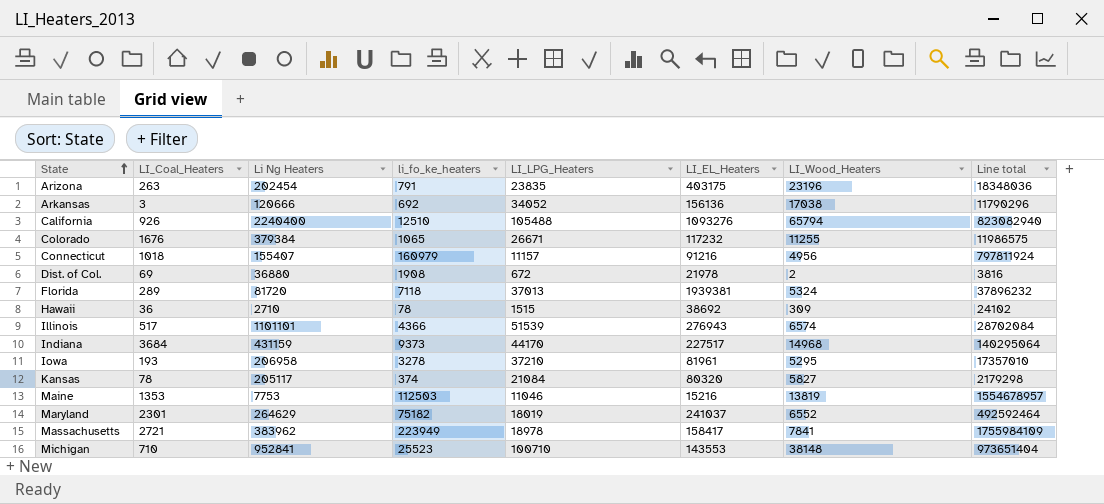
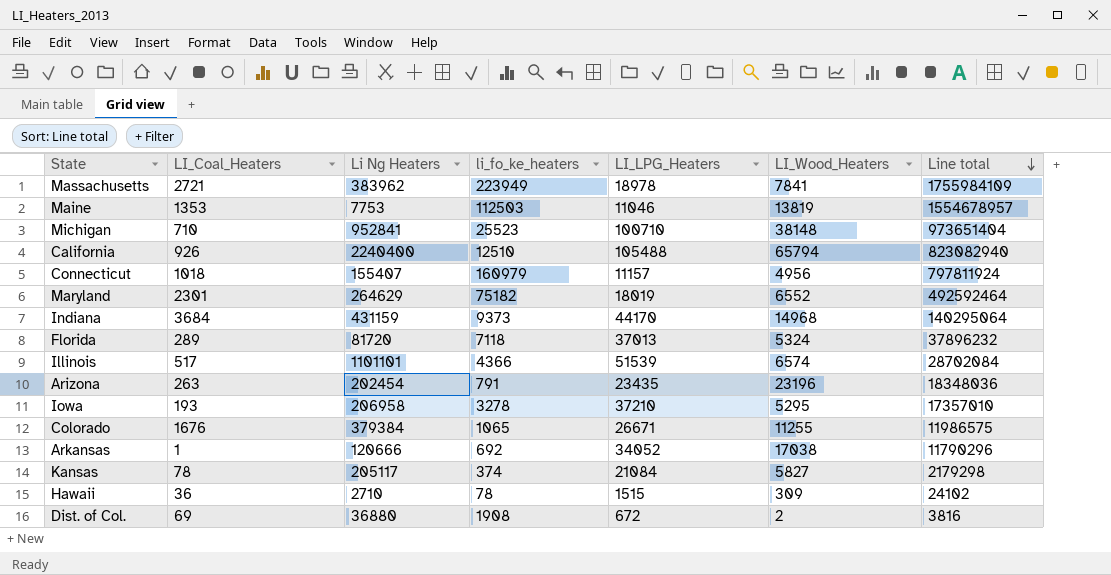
row order: State ascending -> Line total descending
column LI_EL_Heaters | position: 6 -> none
Arizona | LI_LPG_Heaters: 23835 -> 23435
Arkansas | LI_Coal_Heaters: 3 -> 1

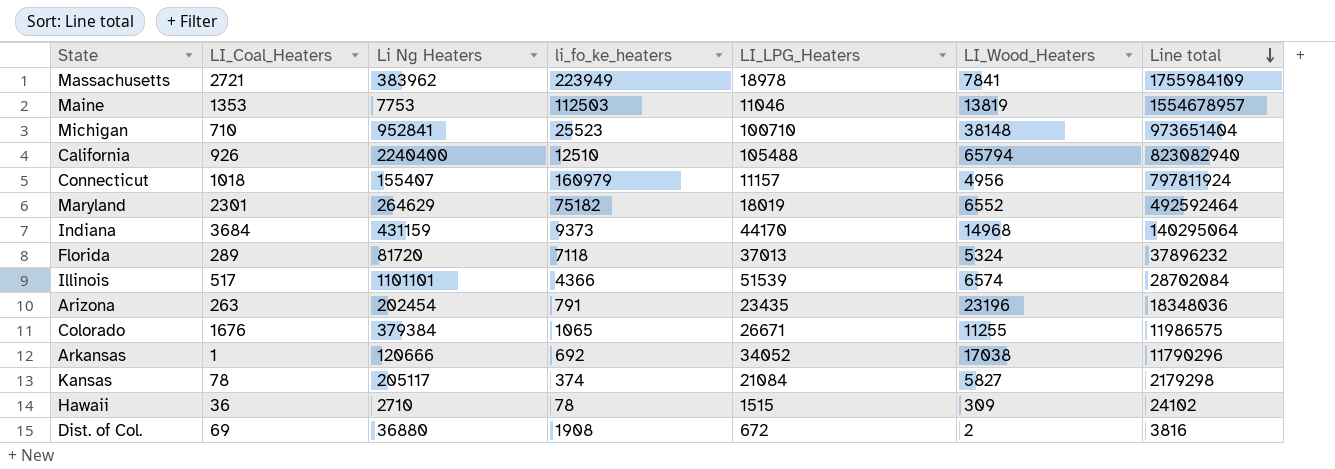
row Iowa: 193 | 206958 | 3278 | 37210 | 5295 | 17357010 -> none

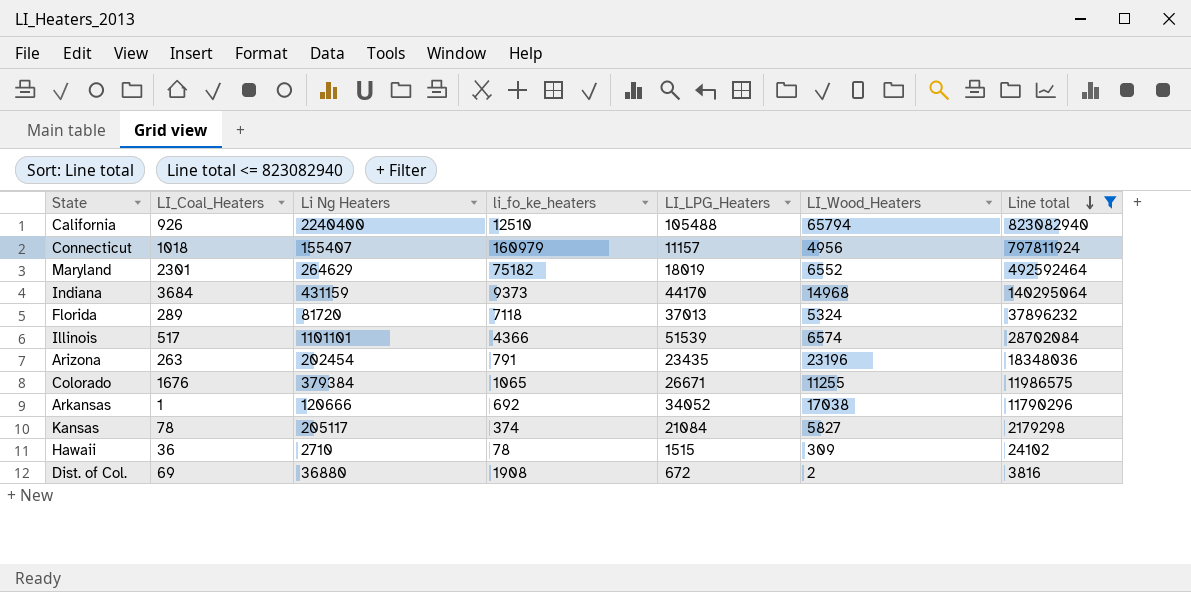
filter: none -> Line total <= 823082940

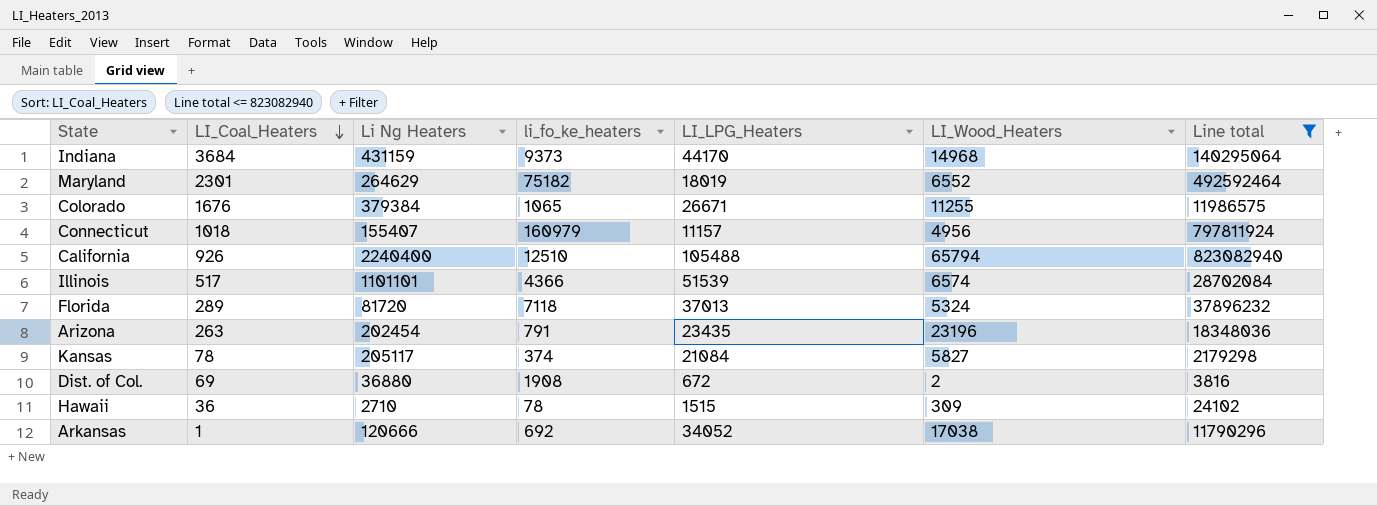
row order: Line total descending -> LI_Coal_Heaters descending

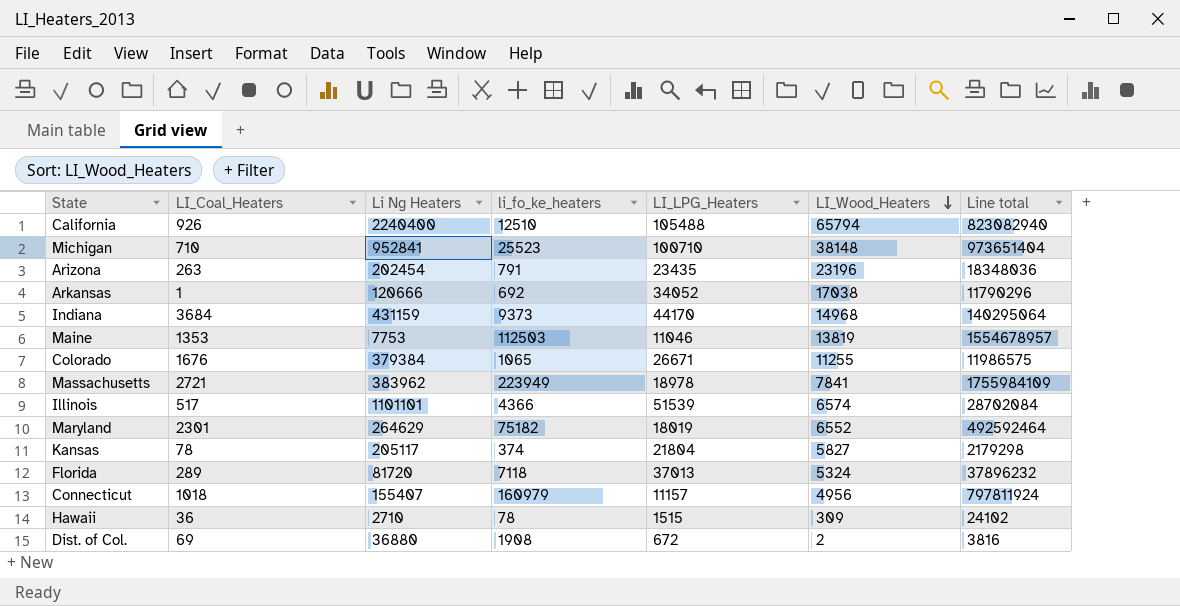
filter: Line total <= 823082940 -> none
row order: LI_Coal_Heaters descending -> LI_Wood_Heaters descending
Kansas | LI_LPG_Heaters: 21084 -> 21804

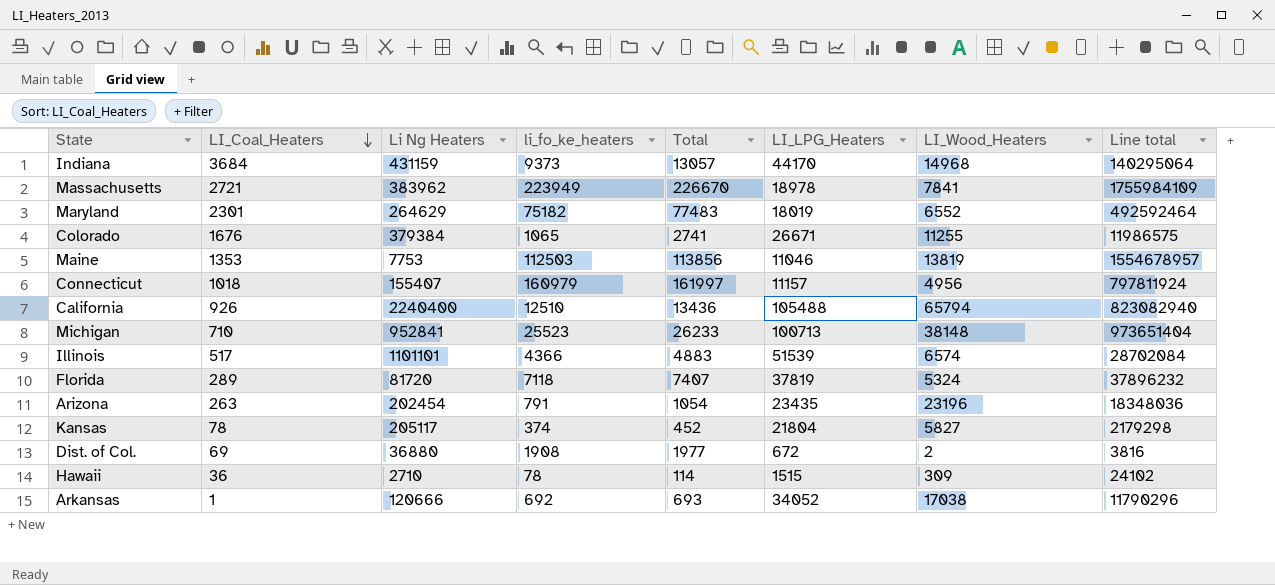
row order: LI_Wood_Heaters descending -> LI_Coal_Heaters descending
column Total | formula: none -> [LI_Coal_Heaters] + [li_fo_ke_heaters]
Michigan | LI_LPG_Heaters: 100710 -> 100713
Florida | LI_LPG_Heaters: 37013 -> 37819

